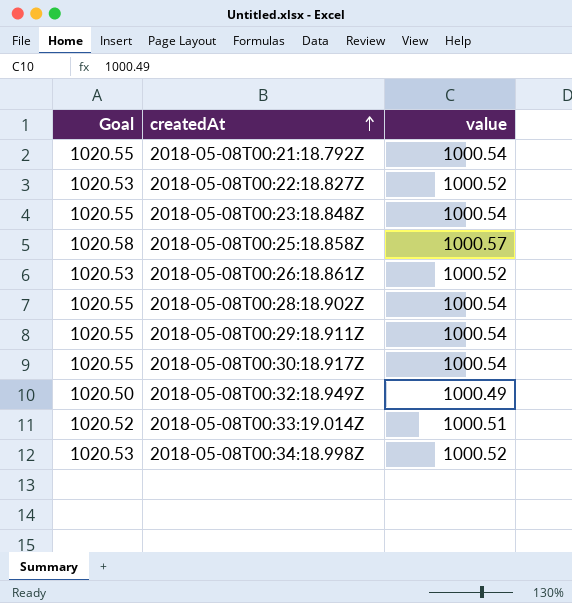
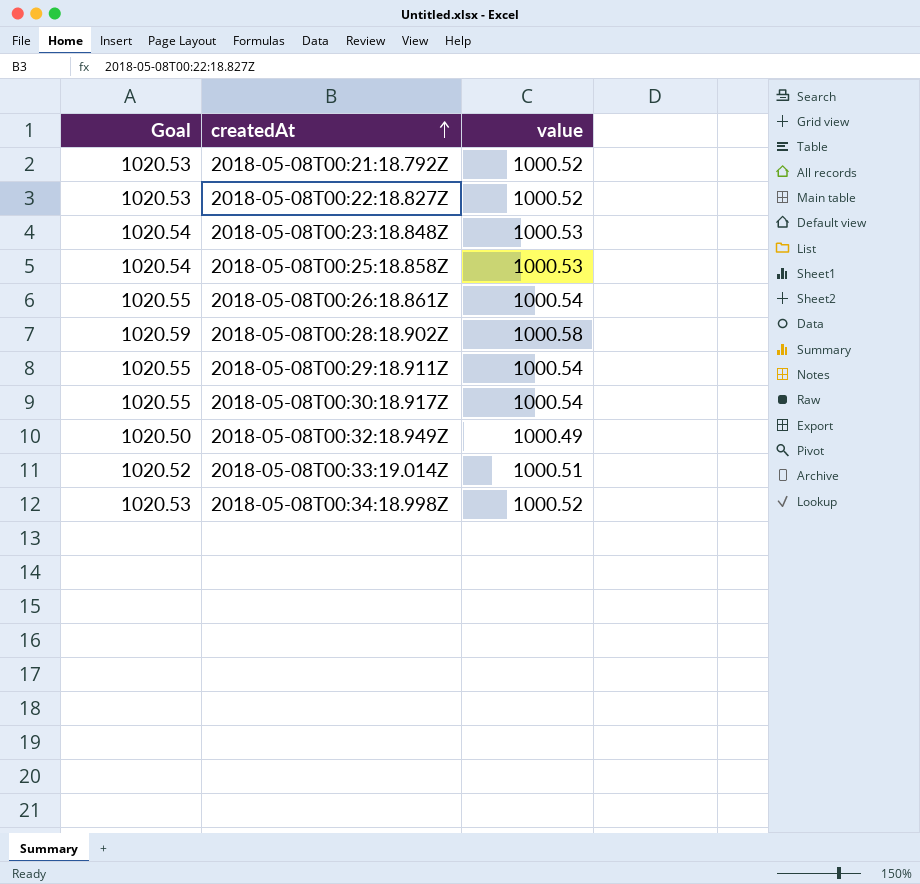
2018-05-08T00:21:18.792Z | Goal: 1020.55 -> 1020.53
2018-05-08T00:21:18.792Z | value: 1000.54 -> 1000.52
2018-05-08T00:23:18.848Z | Goal: 1020.55 -> 1020.54
2018-05-08T00:23:18.848Z | value: 1000.54 -> 1000.53
2018-05-08T00:25:18.858Z | Goal: 1020.58 -> 1020.54
2018-05-08T00:25:18.858Z | value: 1000.57 -> 1000.53
2018-05-08T00:26:18.861Z | Goal: 1020.53 -> 1020.55
2018-05-08T00:26:18.861Z | value: 1000.52 -> 1000.54
2018-05-08T00:28:18.902Z | Goal: 1020.55 -> 1020.59
2018-05-08T00:28:18.902Z | value: 1000.54 -> 1000.58

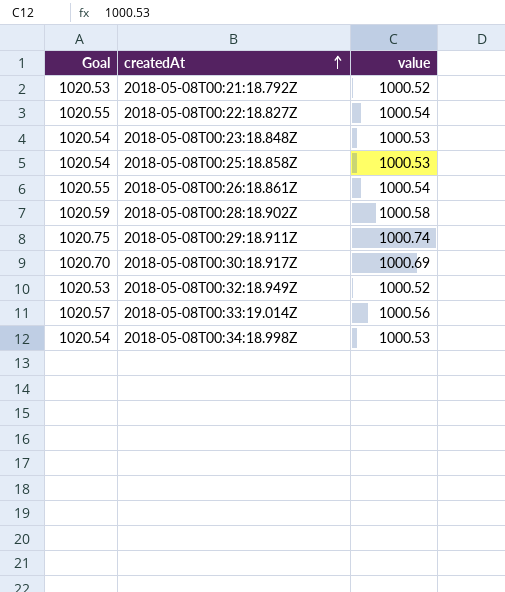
2018-05-08T00:22:18.827Z | Goal: 1020.53 -> 1020.55
2018-05-08T00:22:18.827Z | value: 1000.52 -> 1000.54
2018-05-08T00:29:18.911Z | Goal: 1020.55 -> 1020.75
2018-05-08T00:29:18.911Z | value: 1000.54 -> 1000.74
2018-05-08T00:30:18.917Z | Goal: 1020.55 -> 1020.70
2018-05-08T00:30:18.917Z | value: 1000.54 -> 1000.69
2018-05-08T00:32:18.949Z | Goal: 1020.50 -> 1020.53
2018-05-08T00:32:18.949Z | value: 1000.49 -> 1000.52
2018-05-08T00:33:19.014Z | Goal: 1020.52 -> 1020.57
2018-05-08T00:33:19.014Z | value: 1000.51 -> 1000.56
2018-05-08T00:34:18.998Z | Goal: 1020.53 -> 1020.54
2018-05-08T00:34:18.998Z | value: 1000.52 -> 1000.53

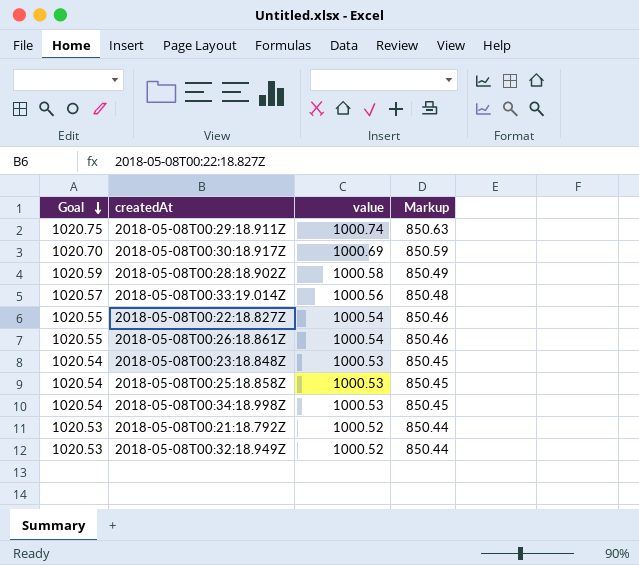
row order: createdAt ascending -> Goal descending
column Markup | formula: none -> [value] * 0.85

